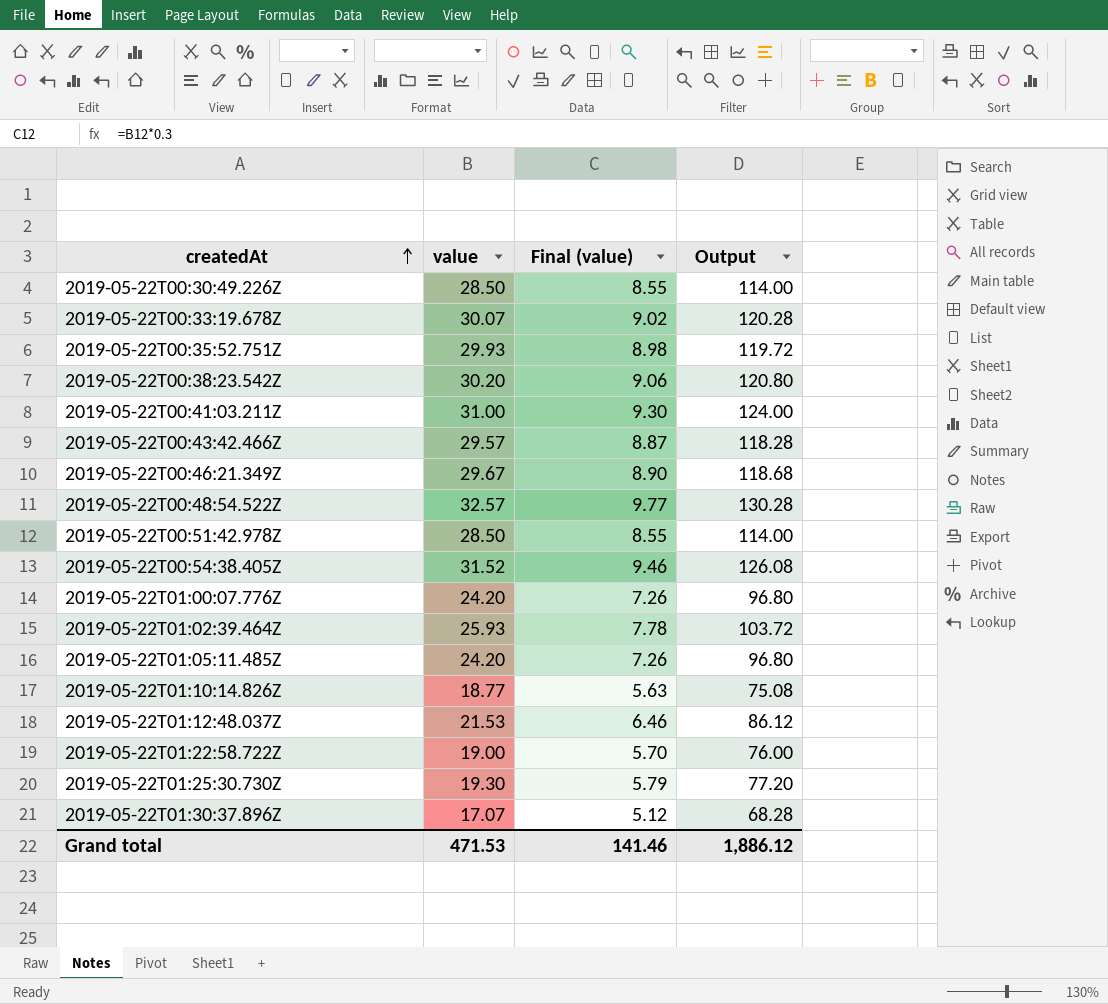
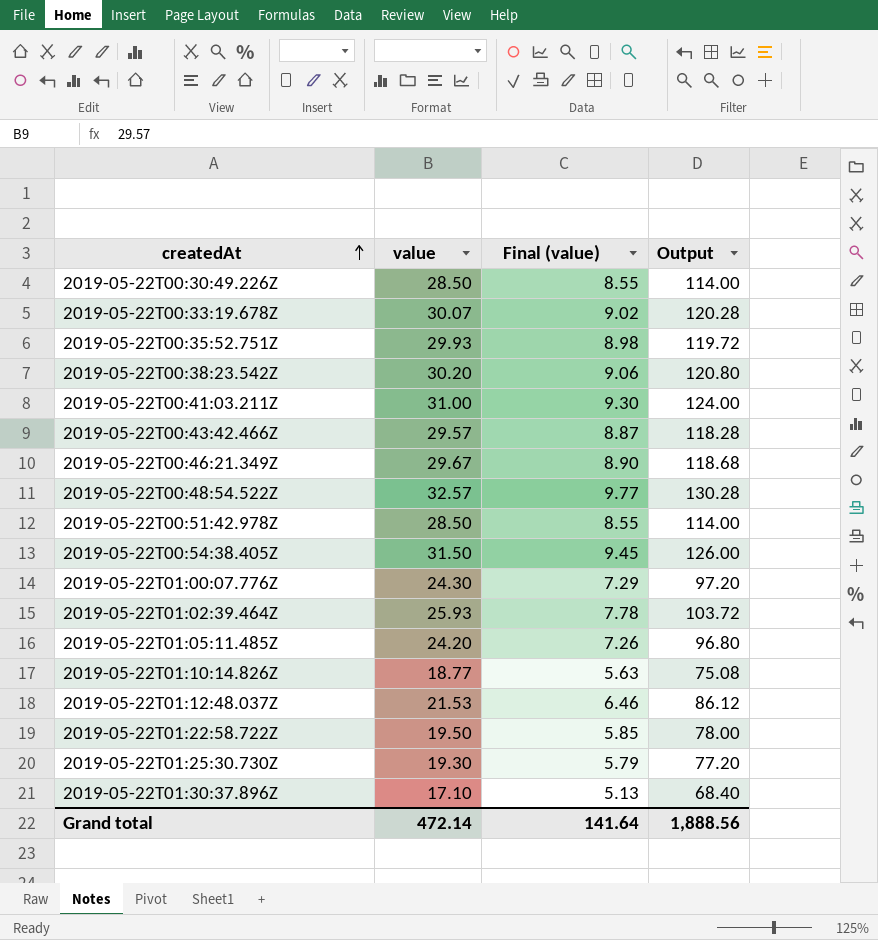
2019-05-22T00:54:38.405Z | value: 31.52 -> 31.50
2019-05-22T00:54:38.405Z | Final (value): 9.46 -> 9.45
2019-05-22T00:54:38.405Z | Output: 126.08 -> 126.00
2019-05-22T01:00:07.776Z | value: 24.20 -> 24.30
2019-05-22T01:00:07.776Z | Final (value): 7.26 -> 7.29
2019-05-22T01:00:07.776Z | Output: 96.80 -> 97.20
2019-05-22T01:22:58.722Z | value: 19.00 -> 19.50
2019-05-22T01:22:58.722Z | Final (value): 5.70 -> 5.85
2019-05-22T01:22:58.722Z | Output: 76.00 -> 78.00
2019-05-22T01:30:37.896Z | value: 17.07 -> 17.10
2019-05-22T01:30:37.896Z | Final (value): 5.12 -> 5.13
2019-05-22T01:30:37.896Z | Output: 68.28 -> 68.40
Grand total | value: 471.53 -> 472.14
Grand total | Final (value): 141.46 -> 141.64
Grand total | Output: 1,886.12 -> 1,888.56

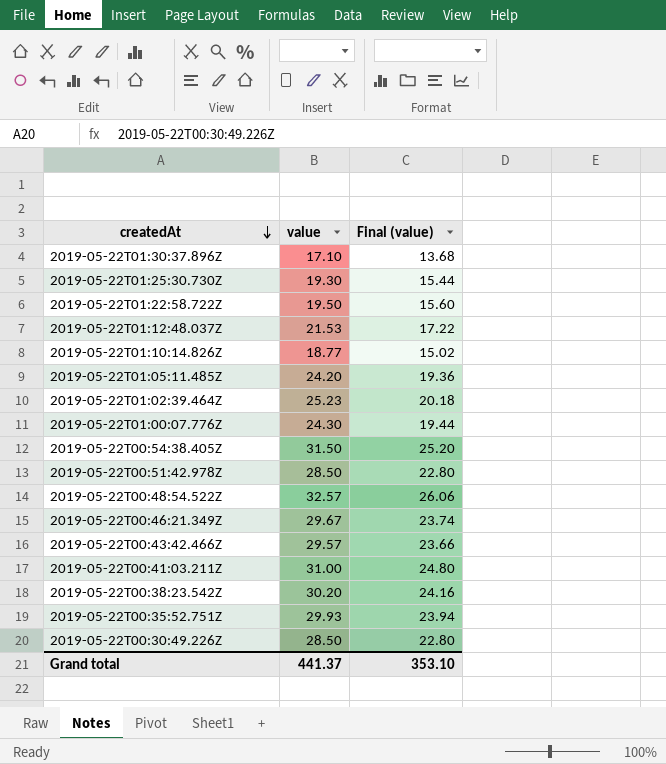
row order: createdAt ascending -> createdAt descending
column Output | formula: [value] * 4 -> none
column Final (value) | formula: [value] * 0.3 -> [value] * 0.8
row 2019-05-22T00:33:19.678Z: 30.07 | 9.02 | 120.28 -> none
2019-05-22T01:02:39.464Z | value: 25.93 -> 25.23
Grand total | value: 472.14 -> 441.37
Grand total | Final (value): 141.64 -> 353.10

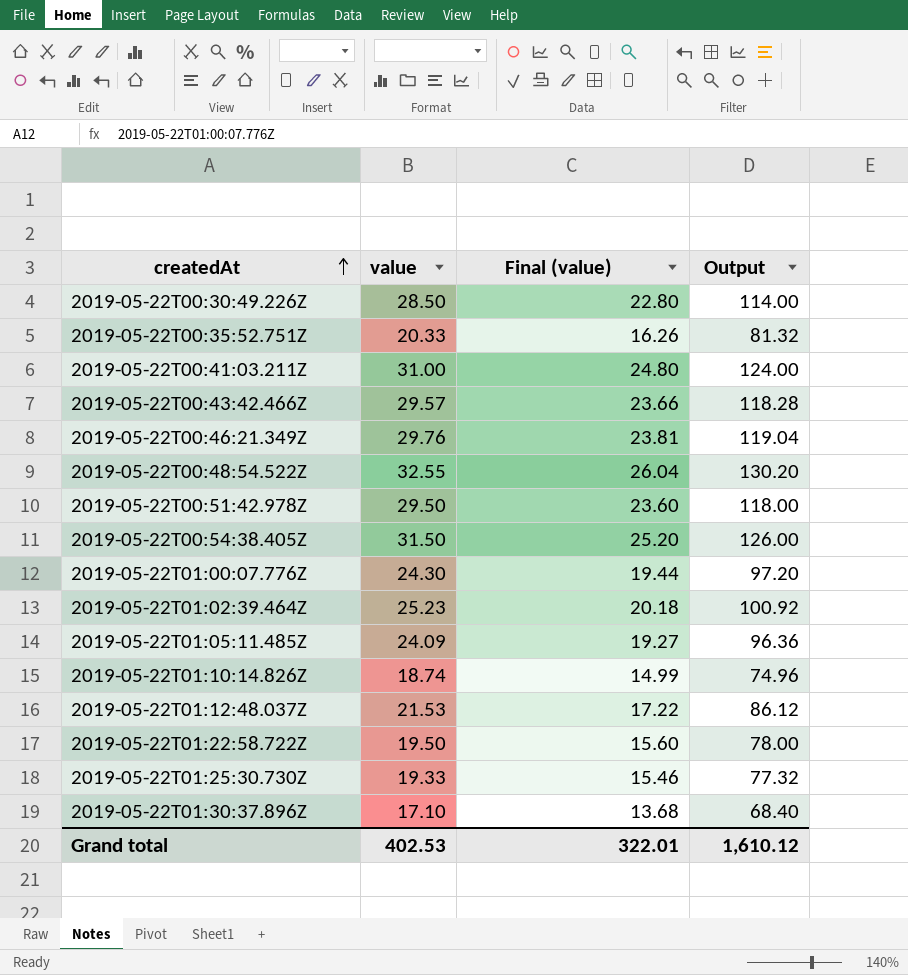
row order: createdAt descending -> createdAt ascending
column Output | formula: none -> [value] * 4
row 2019-05-22T00:38:23.542Z: 30.20 | 24.16 -> none
2019-05-22T00:35:52.751Z | value: 29.93 -> 20.33
2019-05-22T00:35:52.751Z | Final (value): 23.94 -> 16.26
2019-05-22T00:46:21.349Z | value: 29.67 -> 29.76
2019-05-22T00:46:21.349Z | Final (value): 23.74 -> 23.81
2019-05-22T00:48:54.522Z | value: 32.57 -> 32.55
2019-05-22T00:48:54.522Z | Final (value): 26.06 -> 26.04
2019-05-22T00:51:42.978Z | value: 28.50 -> 29.50
2019-05-22T00:51:42.978Z | Final (value): 22.80 -> 23.60
2019-05-22T01:05:11.485Z | value: 24.20 -> 24.09
2019-05-22T01:05:11.485Z | Final (value): 19.36 -> 19.27
2019-05-22T01:10:14.826Z | value: 18.77 -> 18.74
2019-05-22T01:10:14.826Z | Final (value): 15.02 -> 14.99
2019-05-22T01:25:30.730Z | value: 19.30 -> 19.33
2019-05-22T01:25:30.730Z | Final (value): 15.44 -> 15.46
Grand total | value: 441.37 -> 402.53
Grand total | Final (value): 353.10 -> 322.01

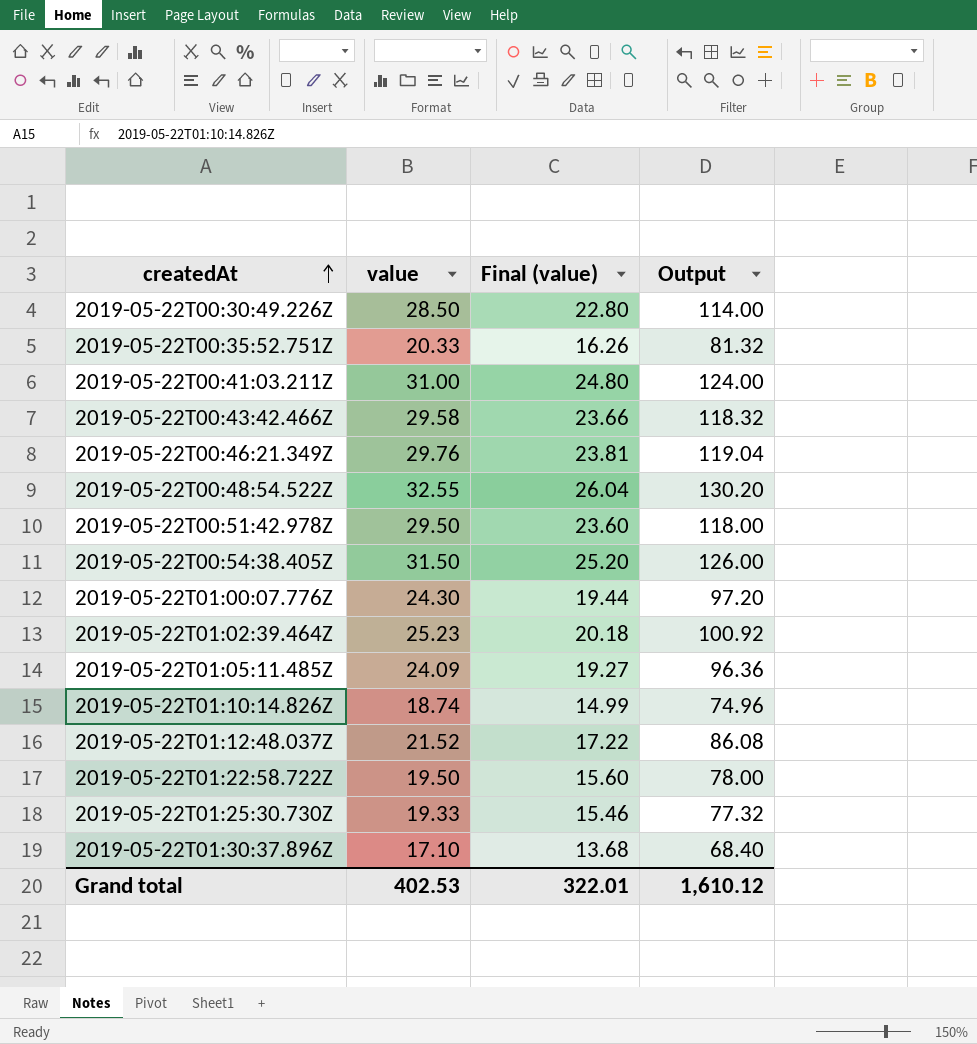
2019-05-22T00:43:42.466Z | value: 29.57 -> 29.58
2019-05-22T00:43:42.466Z | Output: 118.28 -> 118.32
2019-05-22T01:12:48.037Z | value: 21.53 -> 21.52
2019-05-22T01:12:48.037Z | Output: 86.12 -> 86.08

